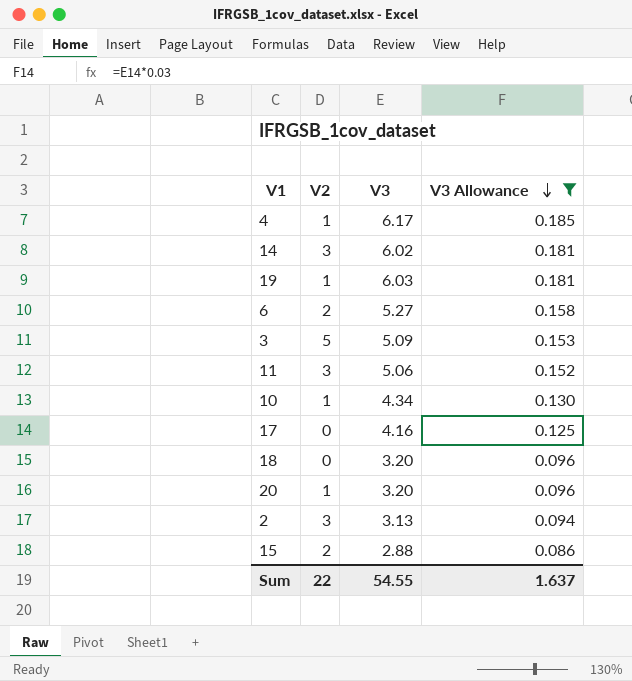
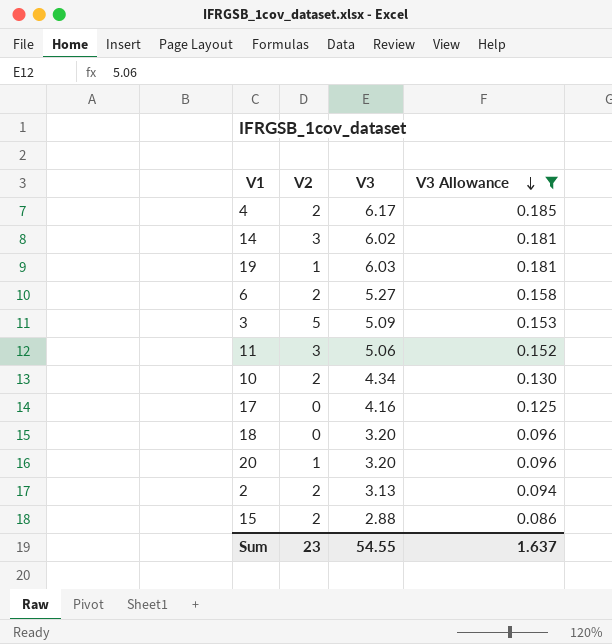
4 | V2: 1 -> 2
10 | V2: 1 -> 2
2 | V2: 3 -> 2
Sum | V2: 22 -> 23

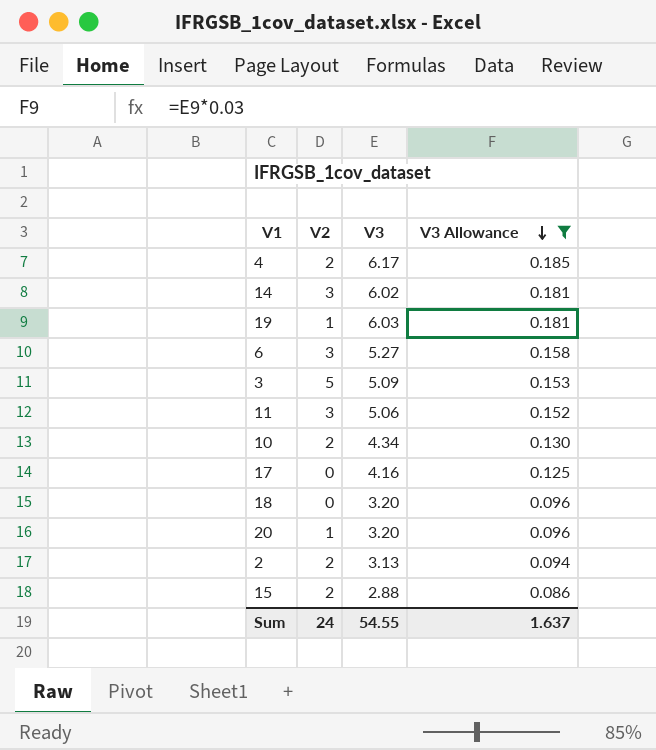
6 | V2: 2 -> 3
Sum | V2: 23 -> 24

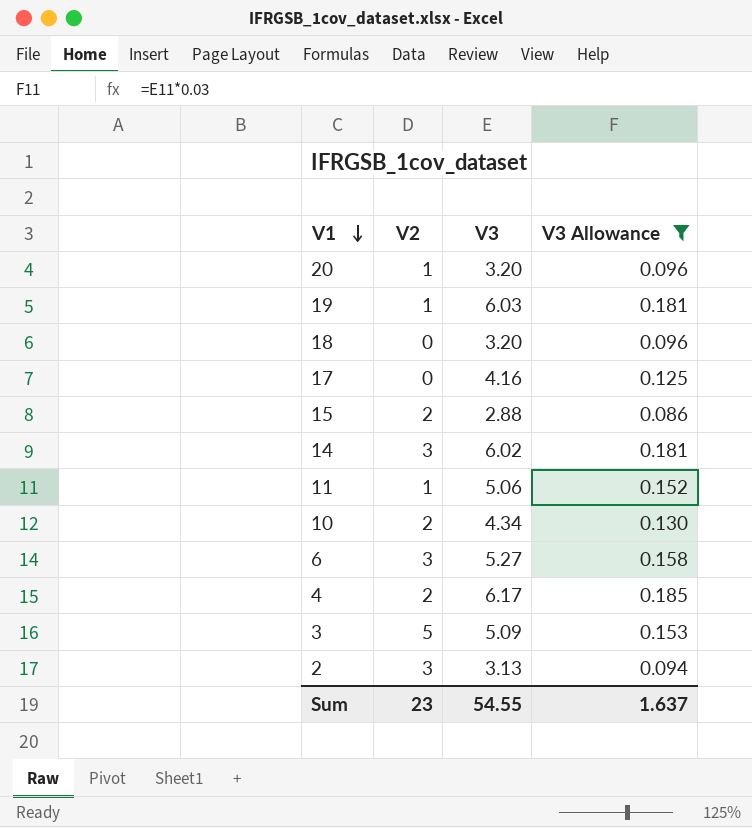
row order: V3 Allowance descending -> V1 descending
11 | V2: 3 -> 1
2 | V2: 2 -> 3
Sum | V2: 24 -> 23

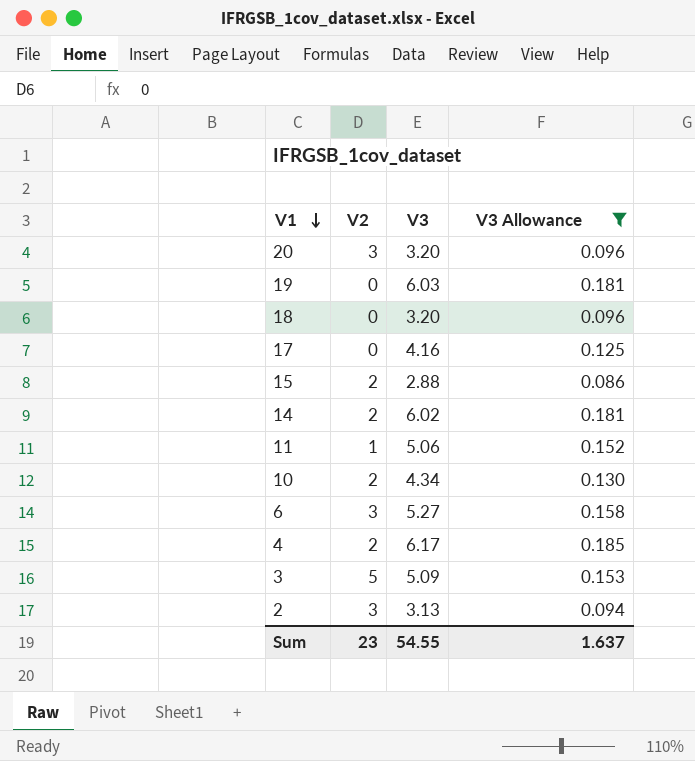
20 | V2: 1 -> 3
19 | V2: 1 -> 0
14 | V2: 3 -> 2

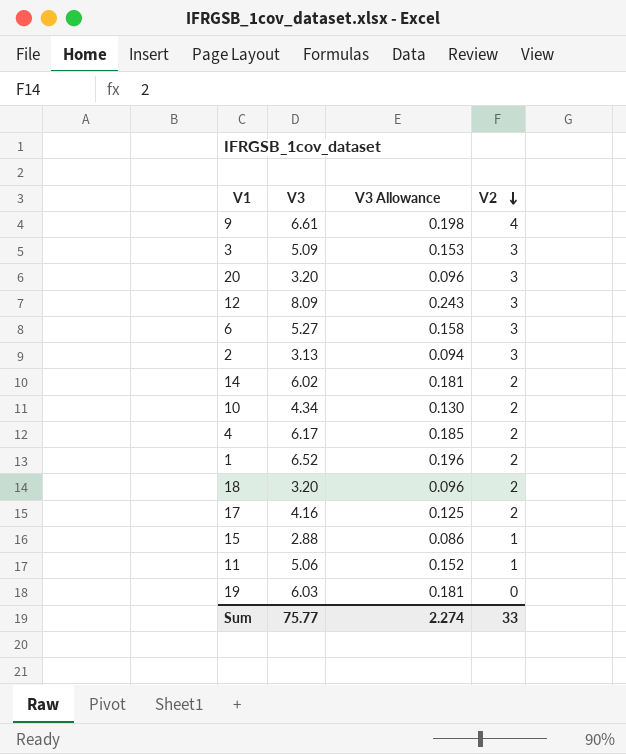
filter: V3 Allowance <= 0.185 -> none
row order: V1 descending -> V2 descending
column V2 | position: 2 -> 4
3 | V2: 5 -> 3
18 | V2: 0 -> 2
17 | V2: 0 -> 2
15 | V2: 2 -> 1
Sum | V3: 54.55 -> 75.77
Sum | V3 Allowance: 1.637 -> 2.274
Sum | V2: 23 -> 33

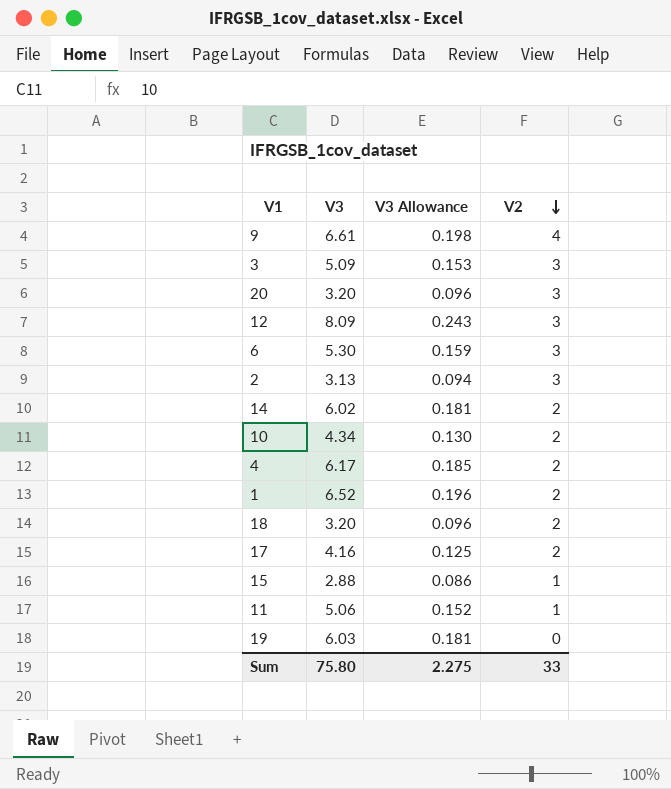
6 | V3: 5.27 -> 5.30
6 | V3 Allowance: 0.158 -> 0.159
Sum | V3: 75.77 -> 75.80
Sum | V3 Allowance: 2.274 -> 2.275

